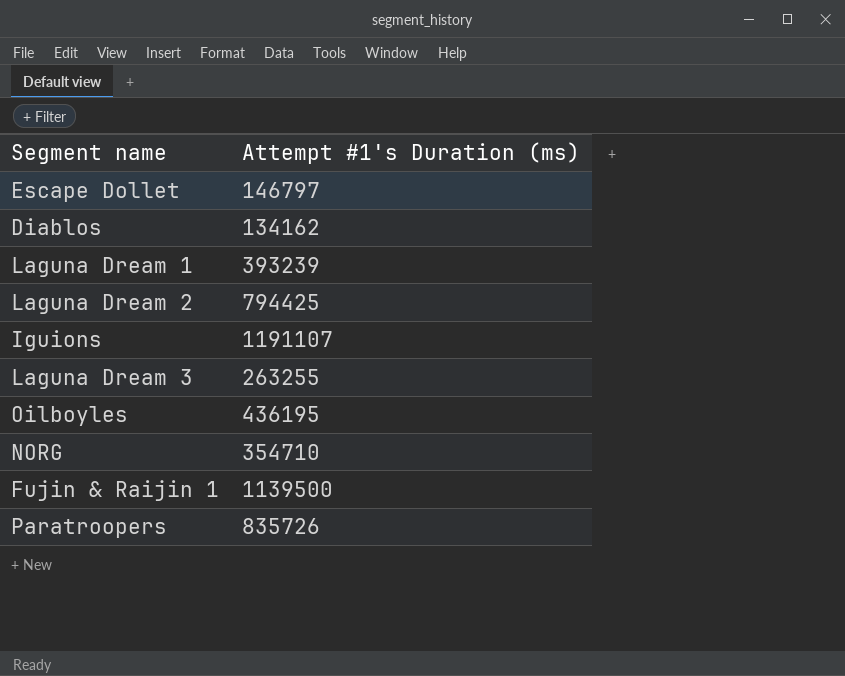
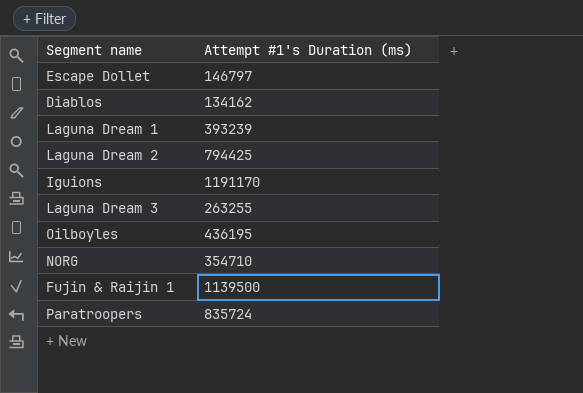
Iguions | Attempt #1's Duration (ms): 1191107 -> 1191170
Paratroopers | Attempt #1's Duration (ms): 835726 -> 835724

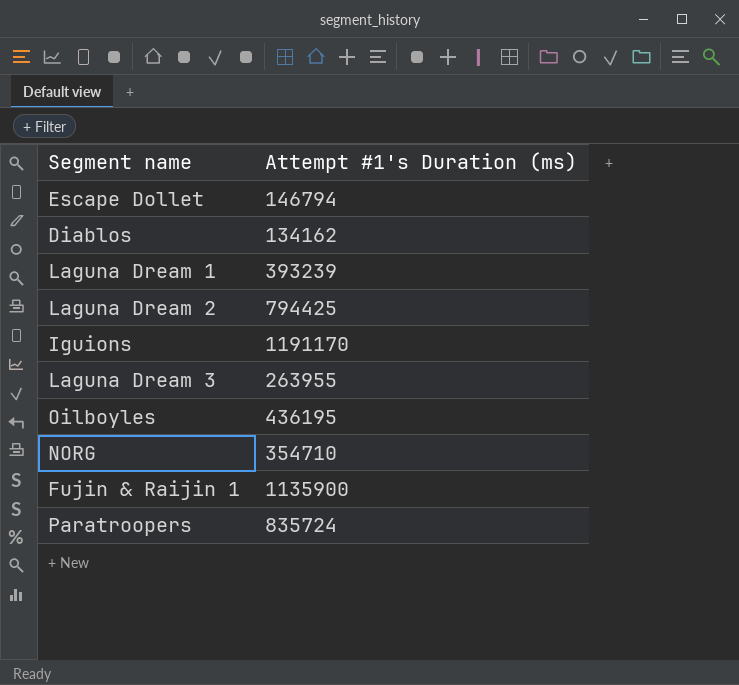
Escape Dollet | Attempt #1's Duration (ms): 146797 -> 146794
Laguna Dream 3 | Attempt #1's Duration (ms): 263255 -> 263955
Fujin & Raijin 1 | Attempt #1's Duration (ms): 1139500 -> 1135900

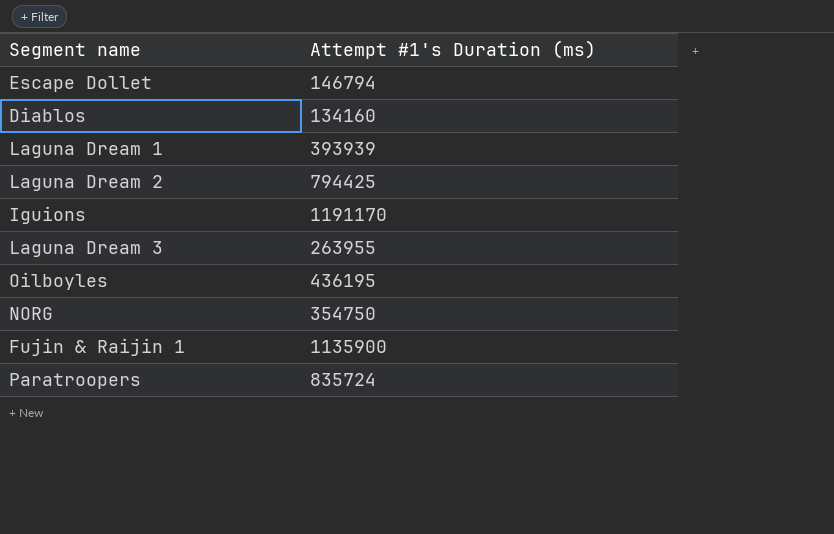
Diablos | Attempt #1's Duration (ms): 134162 -> 134160
Laguna Dream 1 | Attempt #1's Duration (ms): 393239 -> 393939
NORG | Attempt #1's Duration (ms): 354710 -> 354750

